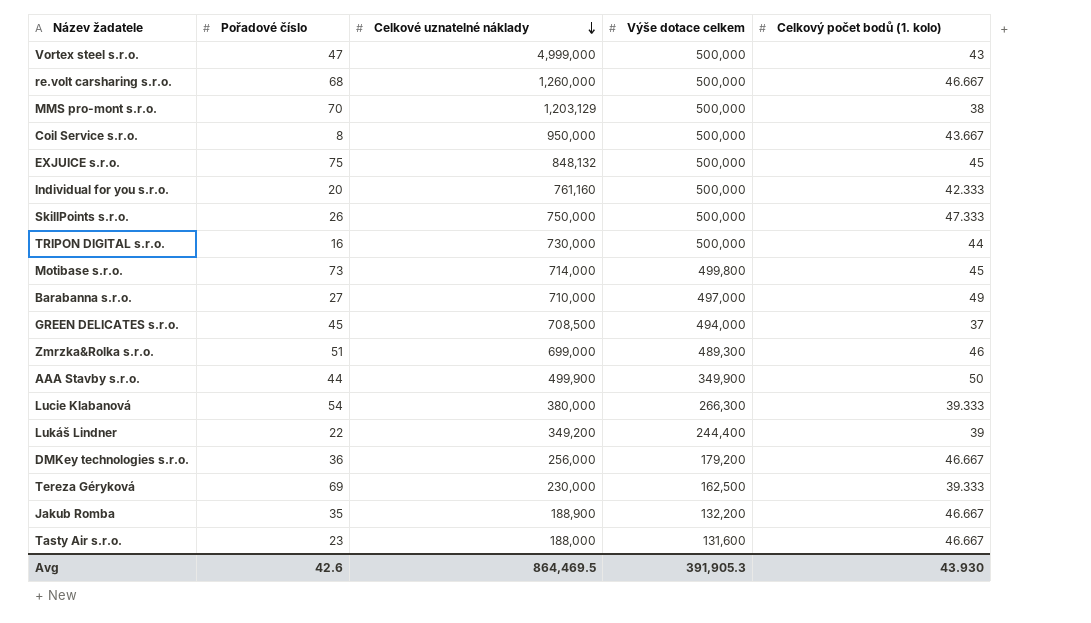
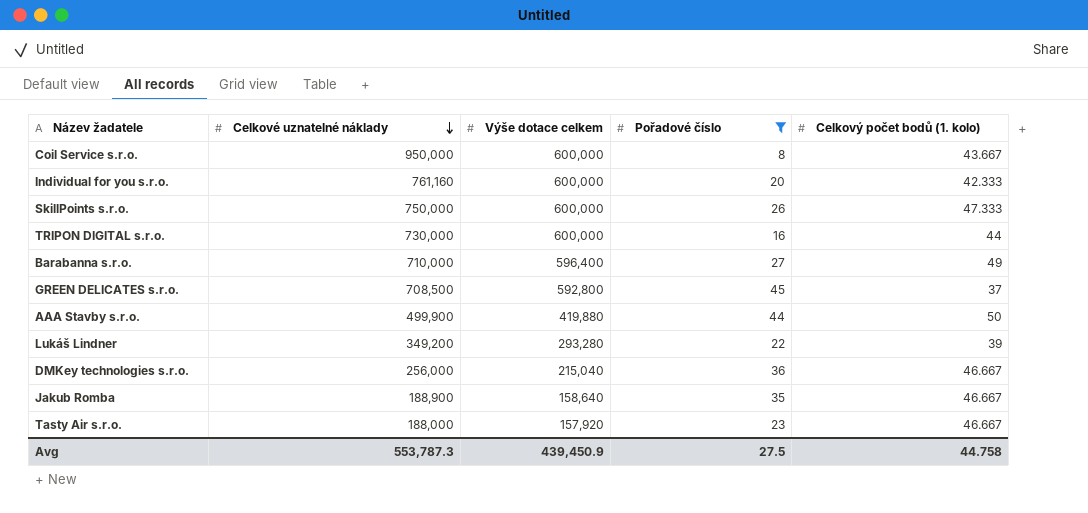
filter: none -> Pořadové číslo <= 45
column Pořadové číslo | position: 2 -> 4
Coil Service s.r.o. | Výše dotace celkem: 500,000 -> 600,000
Individual for you s.r.o. | Výše dotace celkem: 500,000 -> 600,000
SkillPoints s.r.o. | Výše dotace celkem: 500,000 -> 600,000
TRIPON DIGITAL s.r.o. | Výše dotace celkem: 500,000 -> 600,000
Barabanna s.r.o. | Výše dotace celkem: 497,000 -> 596,400
GREEN DELICATES s.r.o. | Výše dotace celkem: 494,000 -> 592,800
AAA Stavby s.r.o. | Výše dotace celkem: 349,900 -> 419,880
Lukáš Lindner | Výše dotace celkem: 244,400 -> 293,280
DMKey technologies s.r.o. | Výše dotace celkem: 179,200 -> 215,040
Jakub Romba | Výše dotace celkem: 132,200 -> 158,640
Tasty Air s.r.o. | Výše dotace celkem: 131,600 -> 157,920
Avg | Celkové uznatelné náklady: 864,469.5 -> 553,787.3
Avg | Výše dotace celkem: 391,905.3 -> 439,450.9
Avg | Pořadové číslo: 42.6 -> 27.5
Avg | Celkový počet bodů (1. kolo): 43.930 -> 44.758

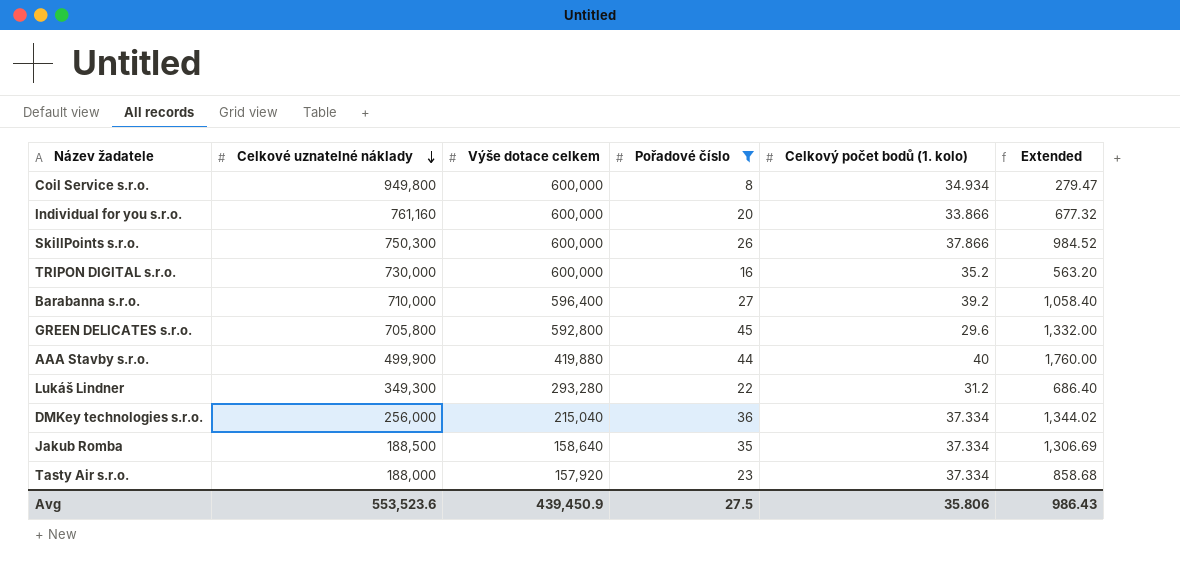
column Extended | formula: none -> [Pořadové číslo] * [Celkový počet bodů (1. kolo)]
Coil Service s.r.o. | Celkové uznatelné náklady: 950,000 -> 949,800
Coil Service s.r.o. | Celkový počet bodů (1. kolo): 43.667 -> 34.934
Individual for you s.r.o. | Celkový počet bodů (1. kolo): 42.333 -> 33.866
SkillPoints s.r.o. | Celkové uznatelné náklady: 750,000 -> 750,300
SkillPoints s.r.o. | Celkový počet bodů (1. kolo): 47.333 -> 37.866
TRIPON DIGITAL s.r.o. | Celkový počet bodů (1. kolo): 44 -> 35.2
Barabanna s.r.o. | Celkový počet bodů (1. kolo): 49 -> 39.2
GREEN DELICATES s.r.o. | Celkové uznatelné náklady: 708,500 -> 705,800
GREEN DELICATES s.r.o. | Celkový počet bodů (1. kolo): 37 -> 29.6
AAA Stavby s.r.o. | Celkový počet bodů (1. kolo): 50 -> 40
Lukáš Lindner | Celkové uznatelné náklady: 349,200 -> 349,300
Lukáš Lindner | Celkový počet bodů (1. kolo): 39 -> 31.2
DMKey technologies s.r.o. | Celkový počet bodů (1. kolo): 46.667 -> 37.334
Jakub Romba | Celkové uznatelné náklady: 188,900 -> 188,500
Jakub Romba | Celkový počet bodů (1. kolo): 46.667 -> 37.334
Tasty Air s.r.o. | Celkový počet bodů (1. kolo): 46.667 -> 37.334
Avg | Celkové uznatelné náklady: 553,787.3 -> 553,523.6
Avg | Celkový počet bodů (1. kolo): 44.758 -> 35.806

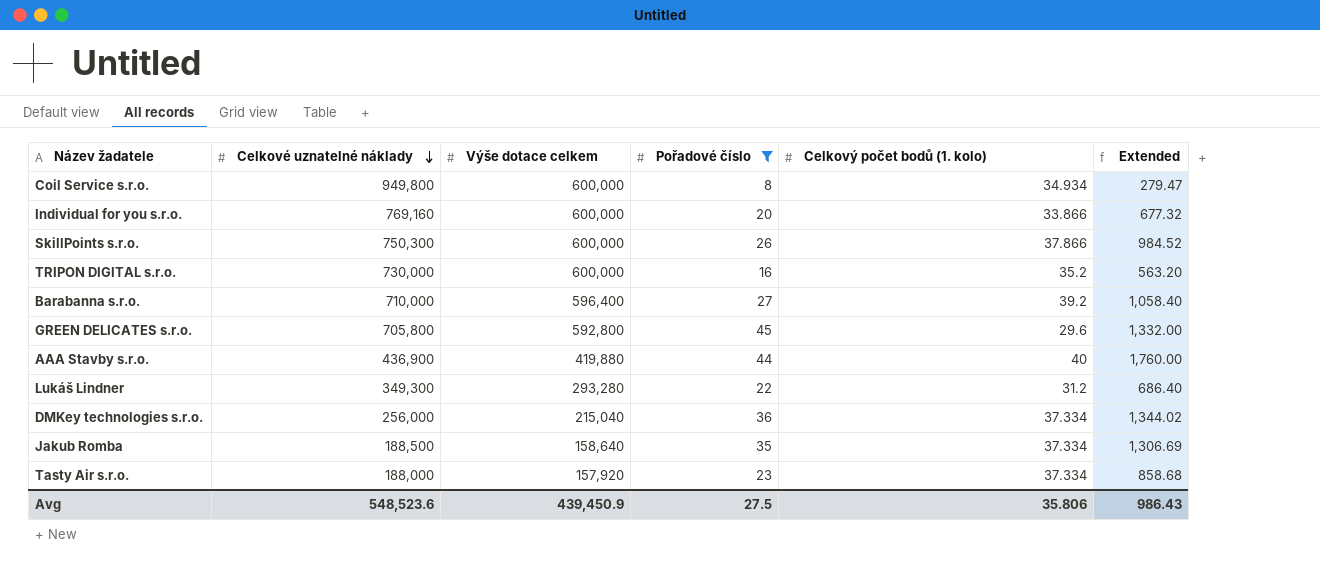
Individual for you s.r.o. | Celkové uznatelné náklady: 761,160 -> 769,160
AAA Stavby s.r.o. | Celkové uznatelné náklady: 499,900 -> 436,900
Avg | Celkové uznatelné náklady: 553,523.6 -> 548,523.6

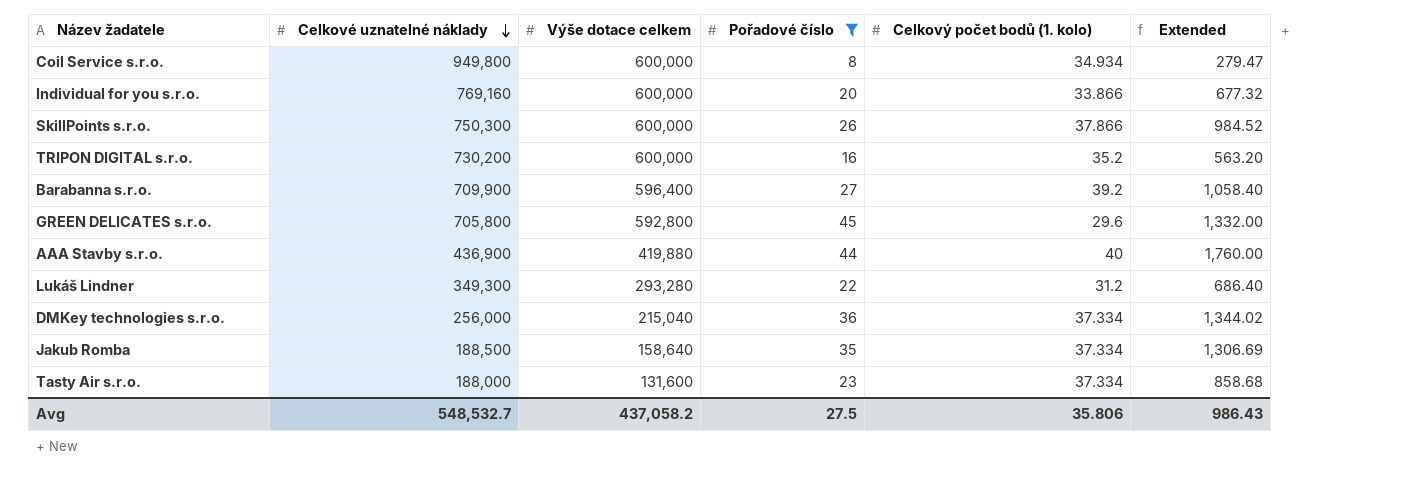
TRIPON DIGITAL s.r.o. | Celkové uznatelné náklady: 730,000 -> 730,200
Barabanna s.r.o. | Celkové uznatelné náklady: 710,000 -> 709,900
Tasty Air s.r.o. | Výše dotace celkem: 157,920 -> 131,600
Avg | Celkové uznatelné náklady: 548,523.6 -> 548,532.7
Avg | Výše dotace celkem: 439,450.9 -> 437,058.2

